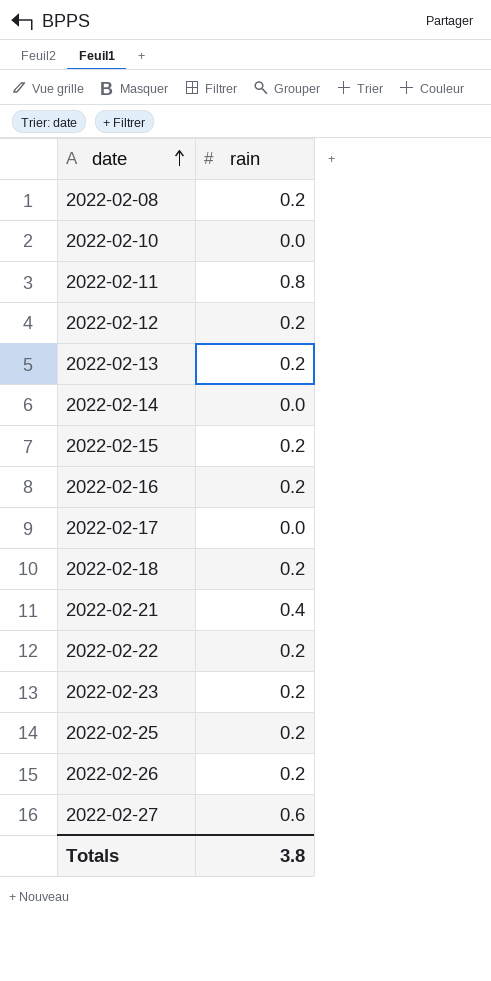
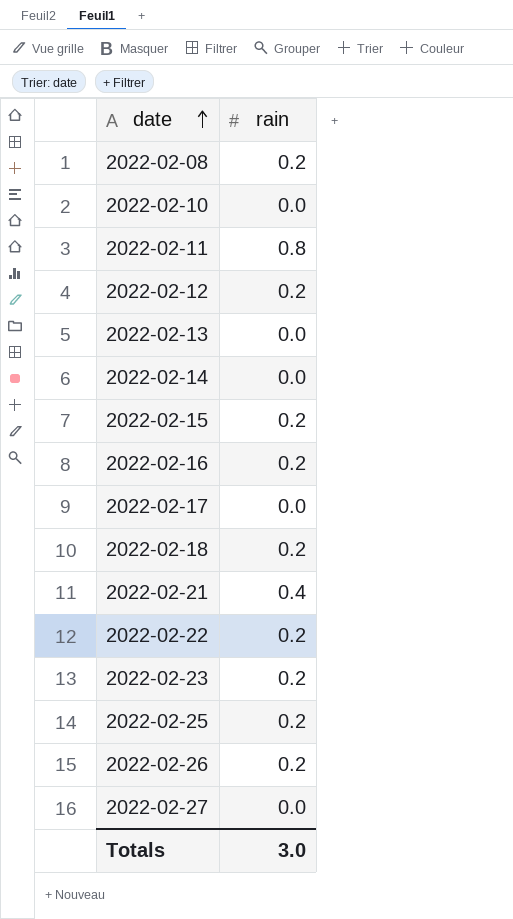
2022-02-13 | rain: 0.2 -> 0.0
2022-02-27 | rain: 0.6 -> 0.0
Totals | rain: 3.8 -> 3.0

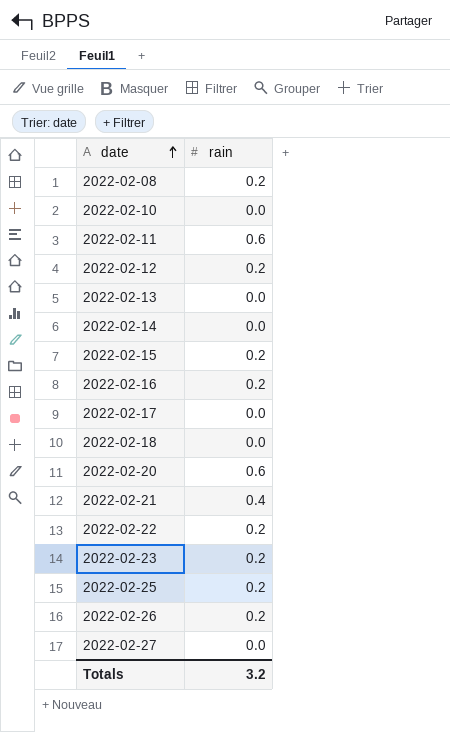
2022-02-11 | rain: 0.8 -> 0.6
2022-02-18 | rain: 0.2 -> 0.0
row 2022-02-20: none -> 0.6
Totals | rain: 3.0 -> 3.2

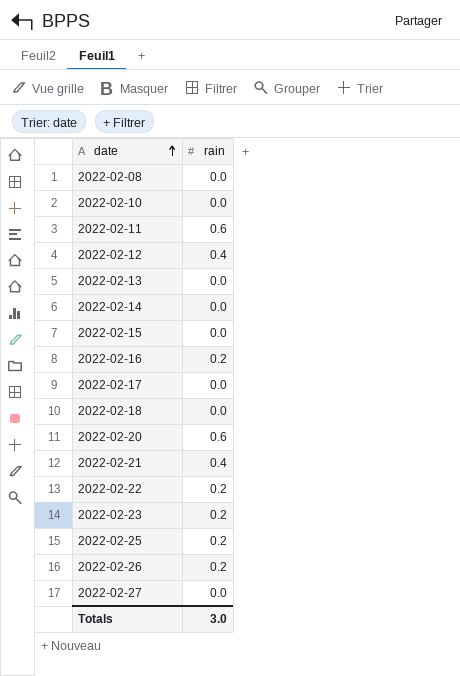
2022-02-08 | rain: 0.2 -> 0.0
2022-02-12 | rain: 0.2 -> 0.4
2022-02-15 | rain: 0.2 -> 0.0
Totals | rain: 3.2 -> 3.0

